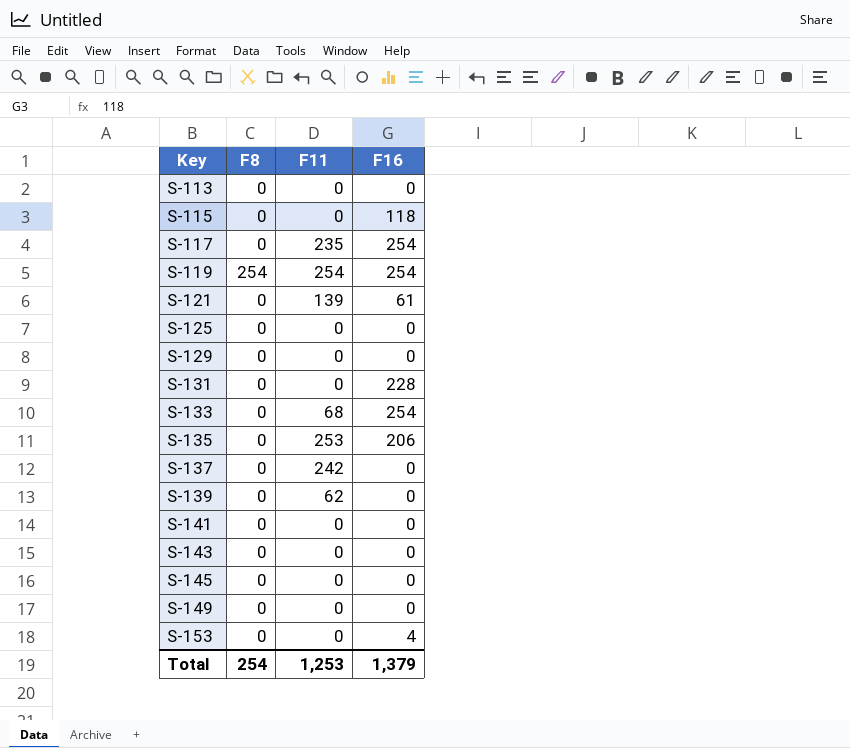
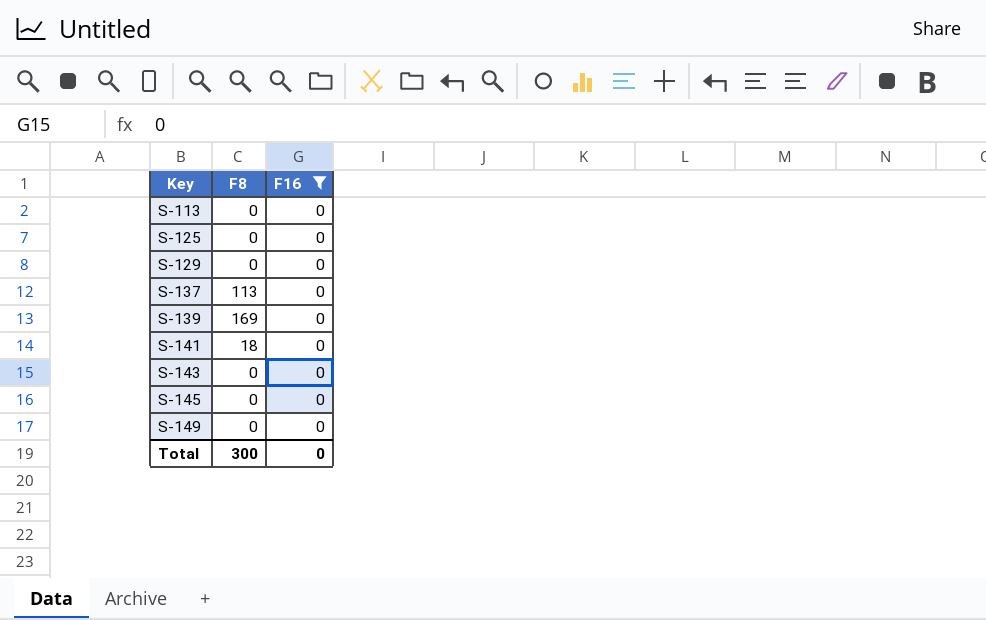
filter: none -> F16 = 0
column F11 | position: 3 -> none
S-137 | F8: 0 -> 113
S-139 | F8: 0 -> 169
S-141 | F8: 0 -> 18
Total | F8: 254 -> 300
Total | F16: 1,379 -> 0

